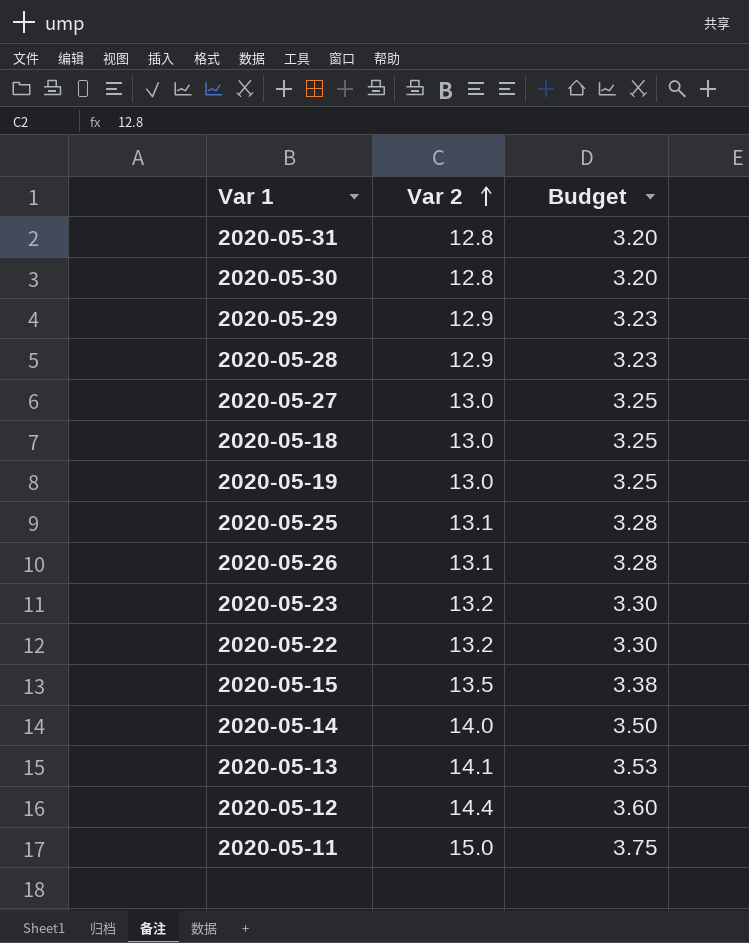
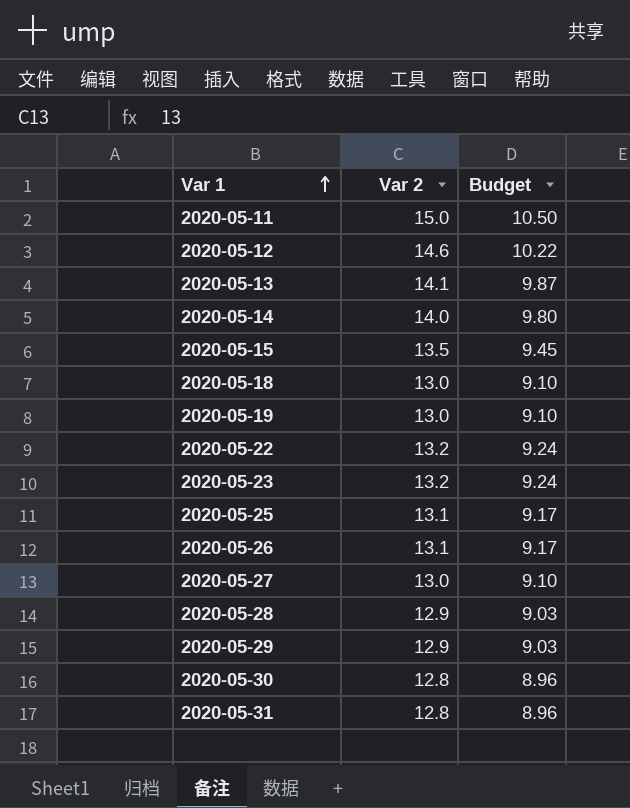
row order: Var 2 ascending -> Var 1 ascending
column Budget | formula: [Var 2] * 0.25 -> [Var 2] * 0.7
2020-05-12 | Var 2: 14.4 -> 14.6

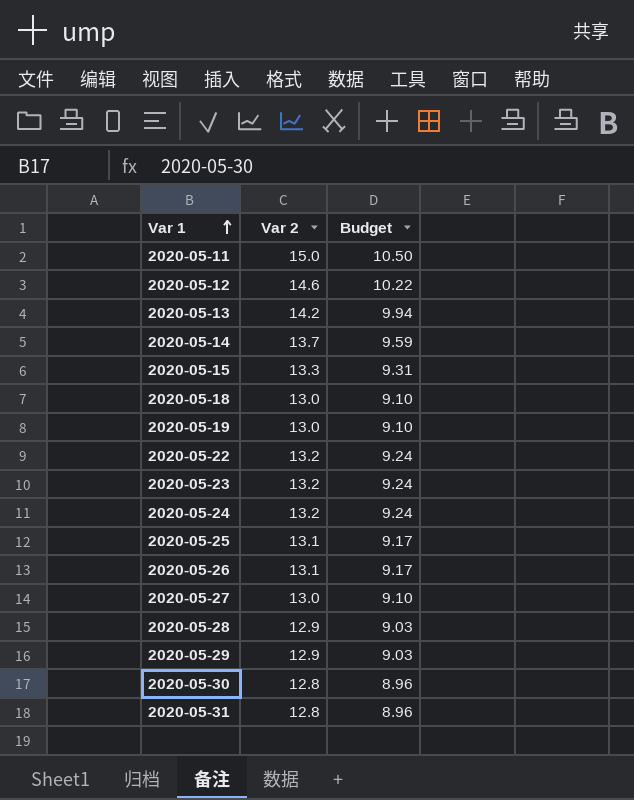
2020-05-13 | Var 2: 14.1 -> 14.2
2020-05-13 | Budget: 9.87 -> 9.94
2020-05-14 | Var 2: 14.0 -> 13.7
2020-05-14 | Budget: 9.80 -> 9.59
2020-05-15 | Var 2: 13.5 -> 13.3
2020-05-15 | Budget: 9.45 -> 9.31
row 2020-05-24: none -> 13.2 | 9.24

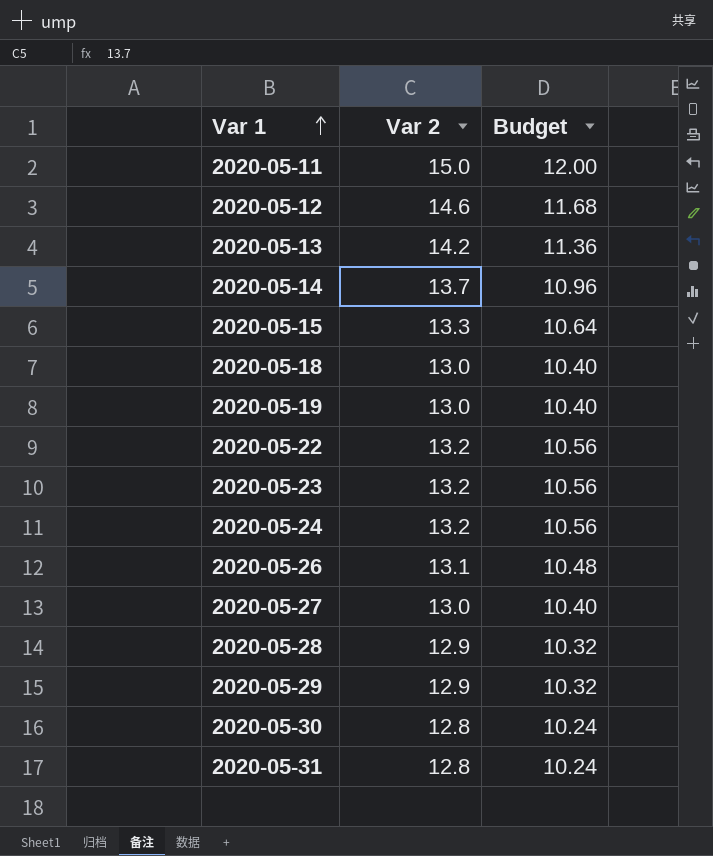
column Budget | formula: [Var 2] * 0.7 -> [Var 2] * 0.8
row 2020-05-25: 13.1 | 9.17 -> none

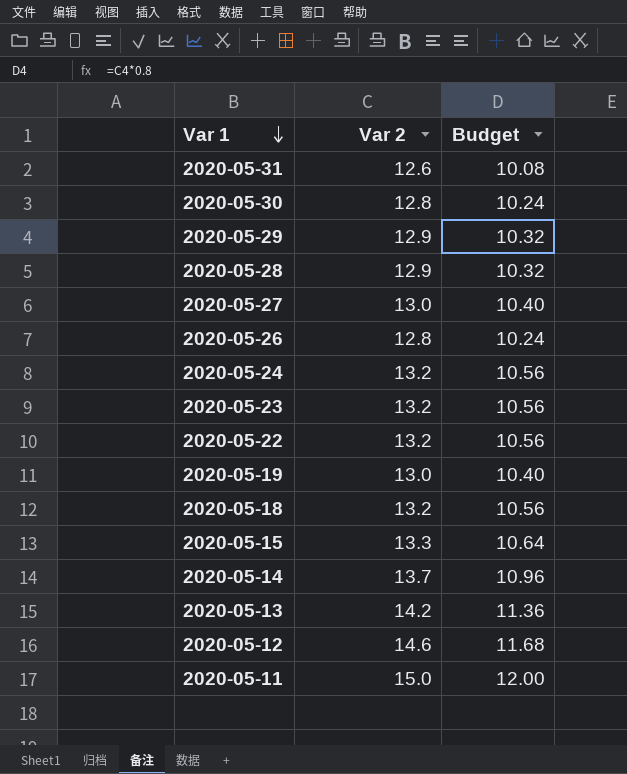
row order: Var 1 ascending -> Var 1 descending
2020-05-31 | Var 2: 12.8 -> 12.6
2020-05-31 | Budget: 10.24 -> 10.08
2020-05-26 | Var 2: 13.1 -> 12.8
2020-05-26 | Budget: 10.48 -> 10.24
2020-05-18 | Var 2: 13.0 -> 13.2
2020-05-18 | Budget: 10.40 -> 10.56

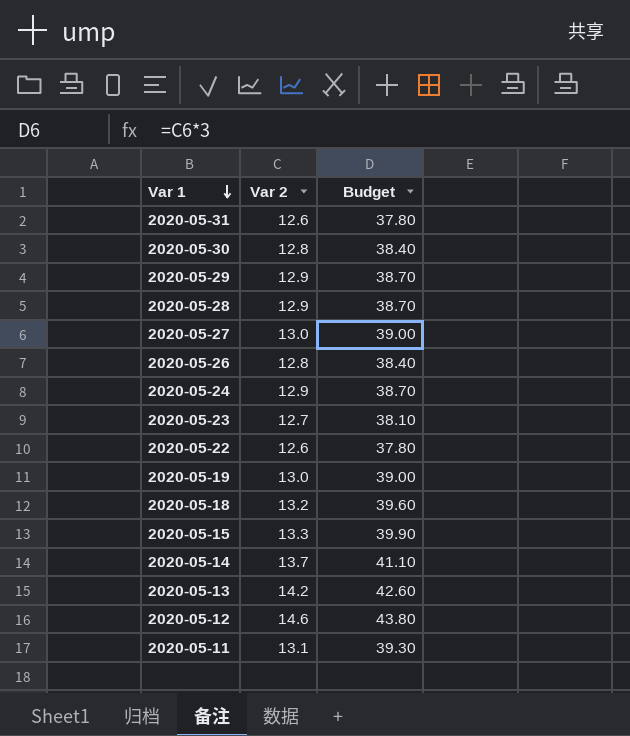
column Budget | formula: [Var 2] * 0.8 -> [Var 2] * 3
2020-05-24 | Var 2: 13.2 -> 12.9
2020-05-23 | Var 2: 13.2 -> 12.7
2020-05-22 | Var 2: 13.2 -> 12.6
2020-05-11 | Var 2: 15.0 -> 13.1

